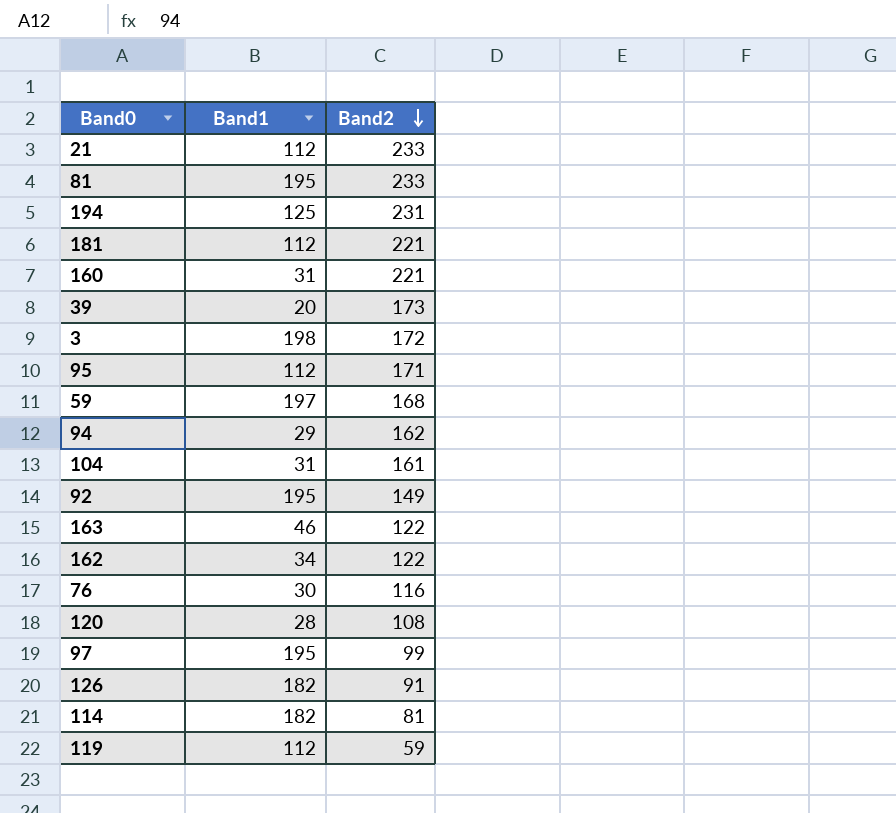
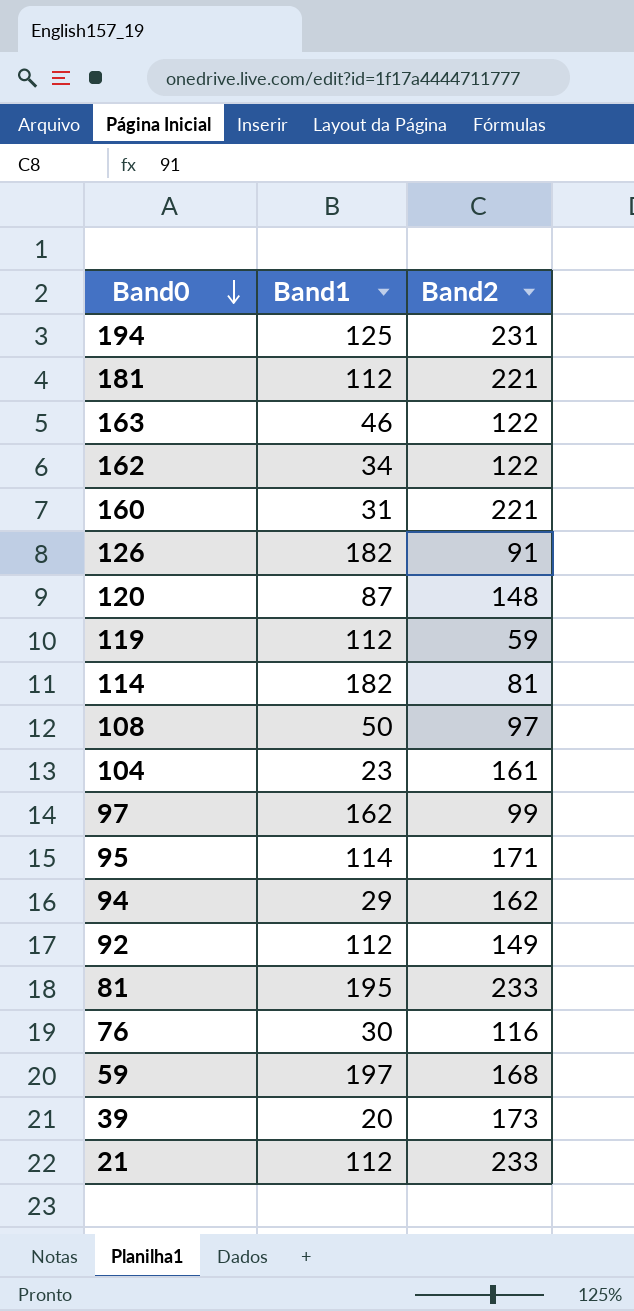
row order: Band2 descending -> Band0 descending
row 3: 198 | 172 -> none
120 | Band1: 28 -> 87
120 | Band2: 108 -> 148
row 108: none -> 50 | 97
104 | Band1: 31 -> 23
97 | Band1: 195 -> 162
95 | Band1: 112 -> 114
92 | Band1: 195 -> 112

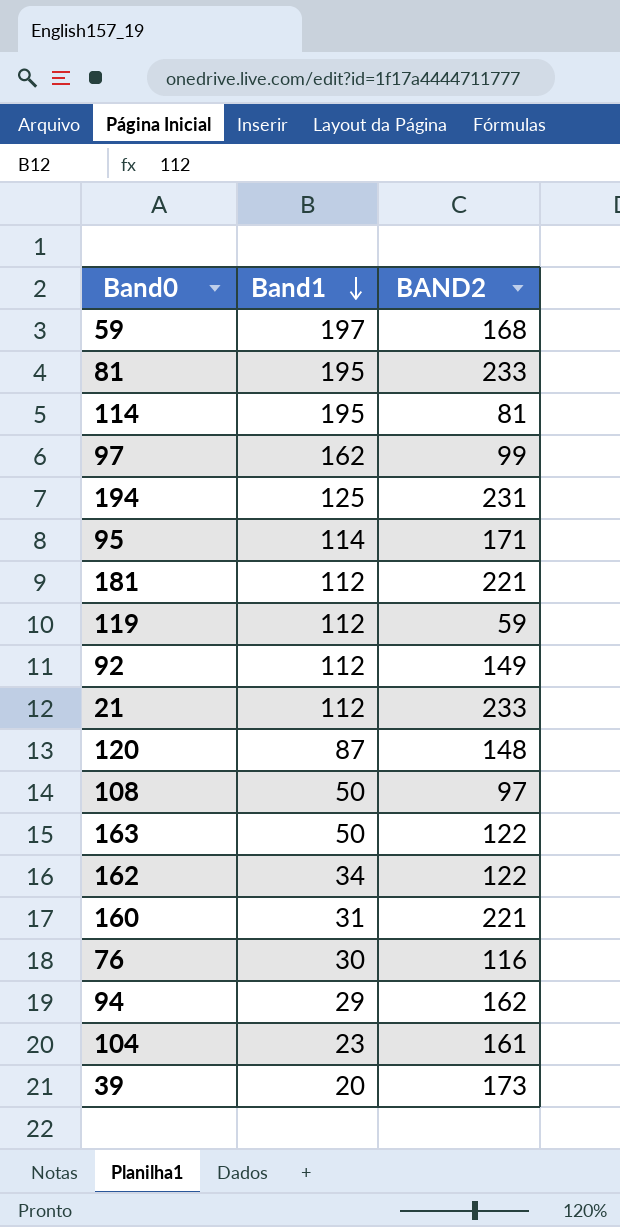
row order: Band0 descending -> Band1 descending
column name: Band2 -> BAND2
row 126: 182 | 91 -> none
114 | Band1: 182 -> 195
163 | Band1: 46 -> 50

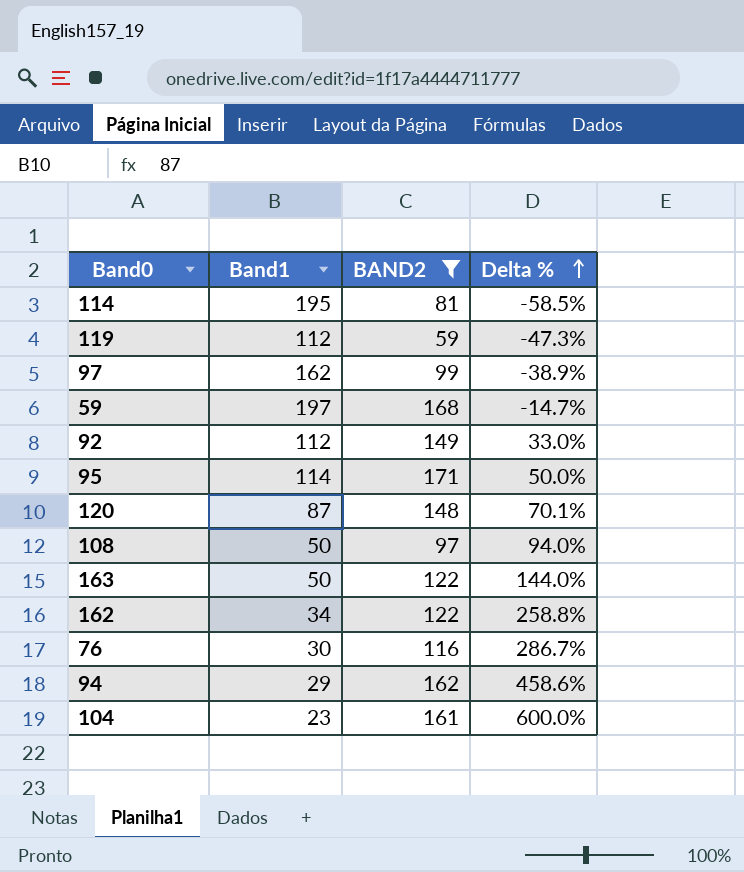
filter: none -> BAND2 <= 171
row order: Band1 descending -> Delta % ascending
column Delta % | formula: none -> ([BAND2] - [Band1]) / [Band1]

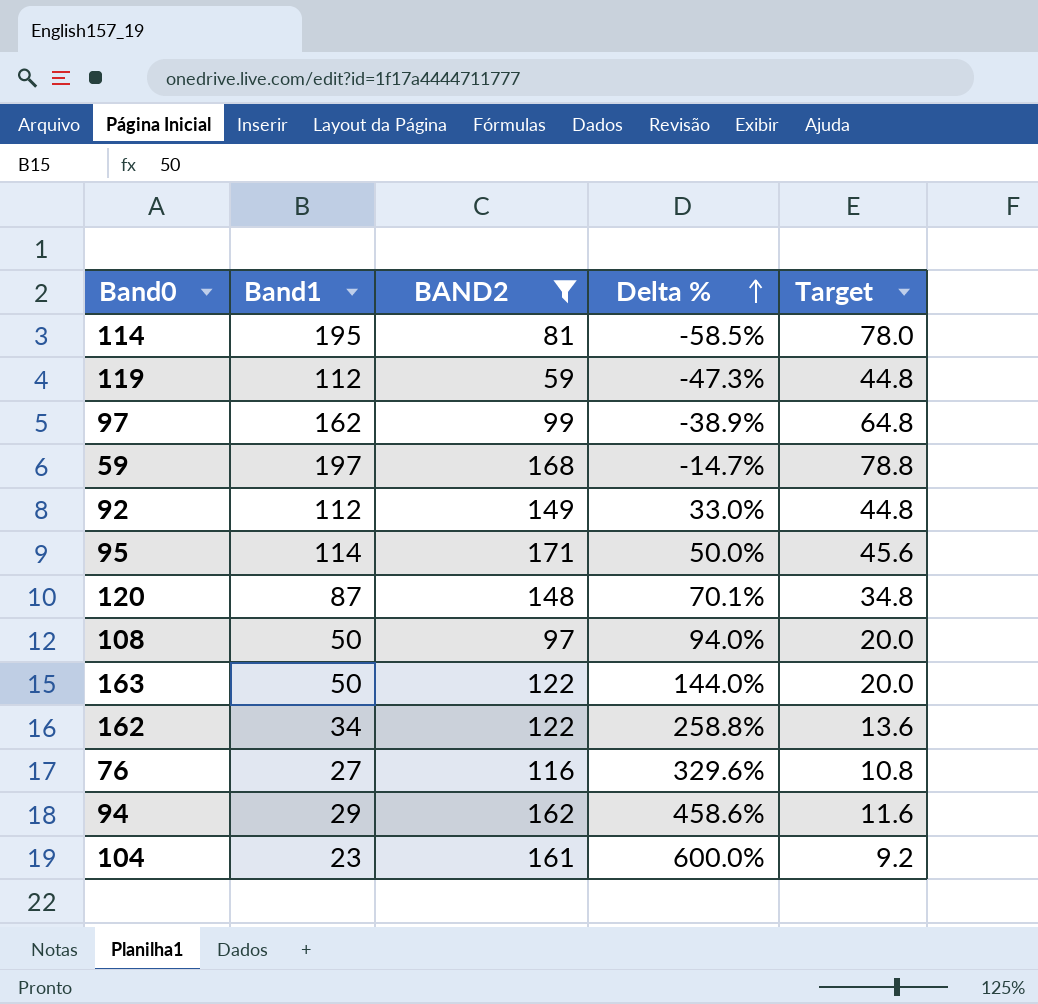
column Target | formula: none -> [Band1] * 0.4
76 | Band1: 30 -> 27
76 | Delta %: 286.7% -> 329.6%

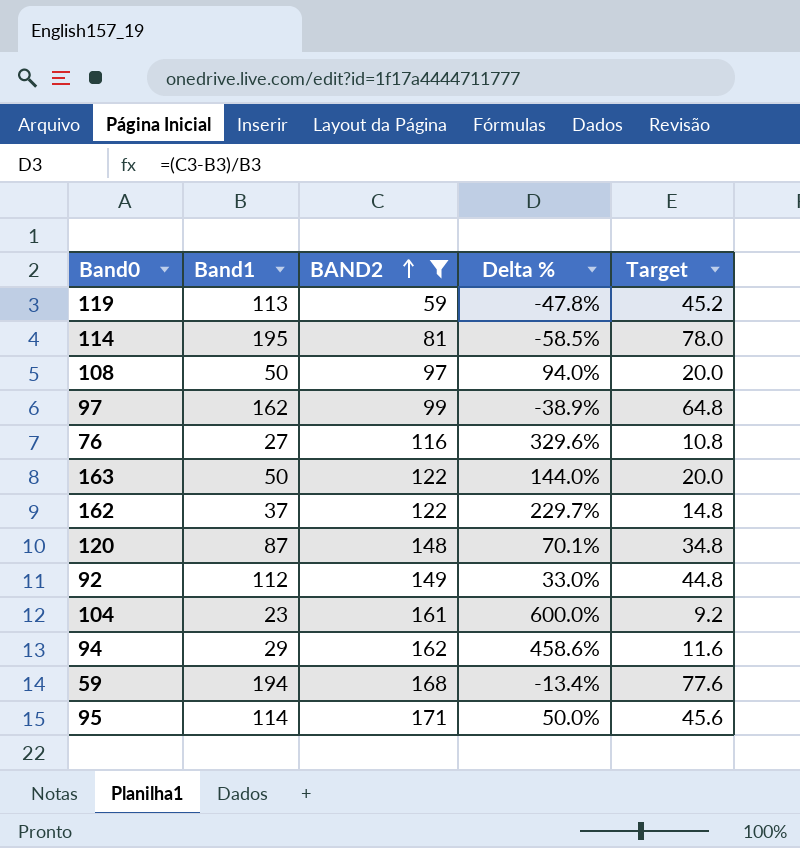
row order: Delta % ascending -> BAND2 ascending
119 | Band1: 112 -> 113
119 | Delta %: -47.3% -> -47.8%
119 | Target: 44.8 -> 45.2
162 | Band1: 34 -> 37
162 | Delta %: 258.8% -> 229.7%
162 | Target: 13.6 -> 14.8
59 | Band1: 197 -> 194
59 | Delta %: -14.7% -> -13.4%
59 | Target: 78.8 -> 77.6

